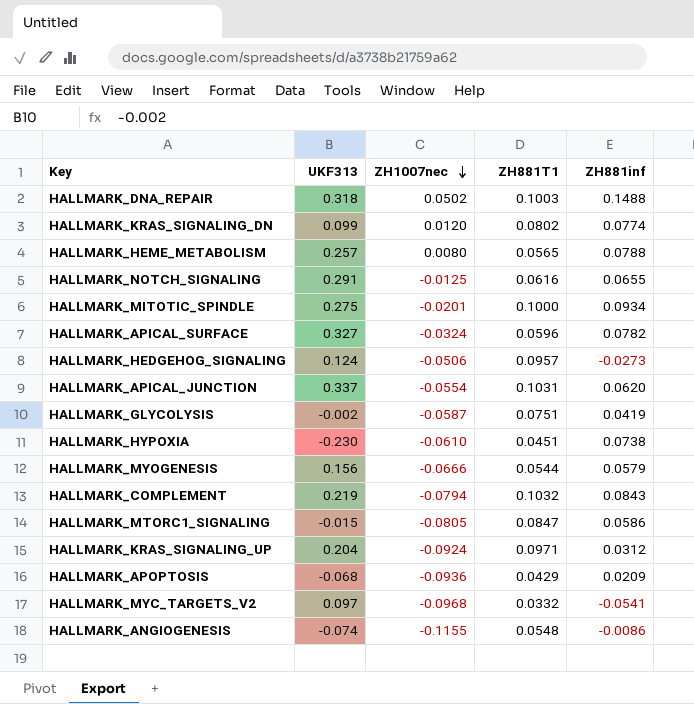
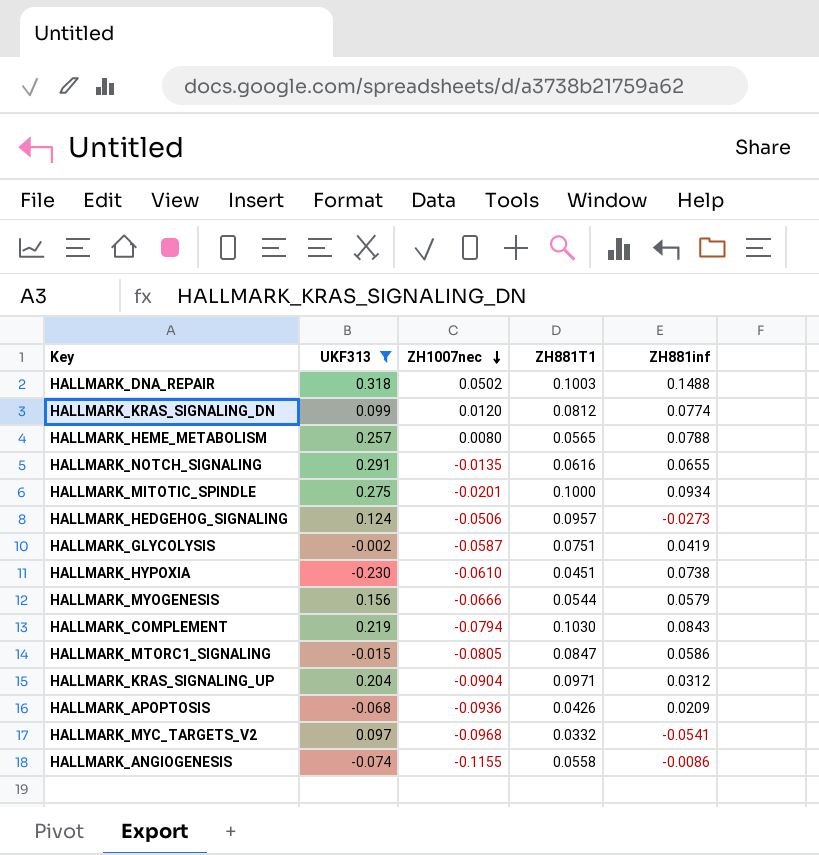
filter: none -> UKF313 <= 0.318
HALLMARK_KRAS_SIGNALING_DN | ZH881T1: 0.0802 -> 0.0812
HALLMARK_NOTCH_SIGNALING | ZH1007nec: -0.0125 -> -0.0135
HALLMARK_COMPLEMENT | ZH881T1: 0.1032 -> 0.1030
HALLMARK_KRAS_SIGNALING_UP | ZH1007nec: -0.0924 -> -0.0904
HALLMARK_APOPTOSIS | ZH881T1: 0.0429 -> 0.0426
HALLMARK_ANGIOGENESIS | ZH881T1: 0.0548 -> 0.0558

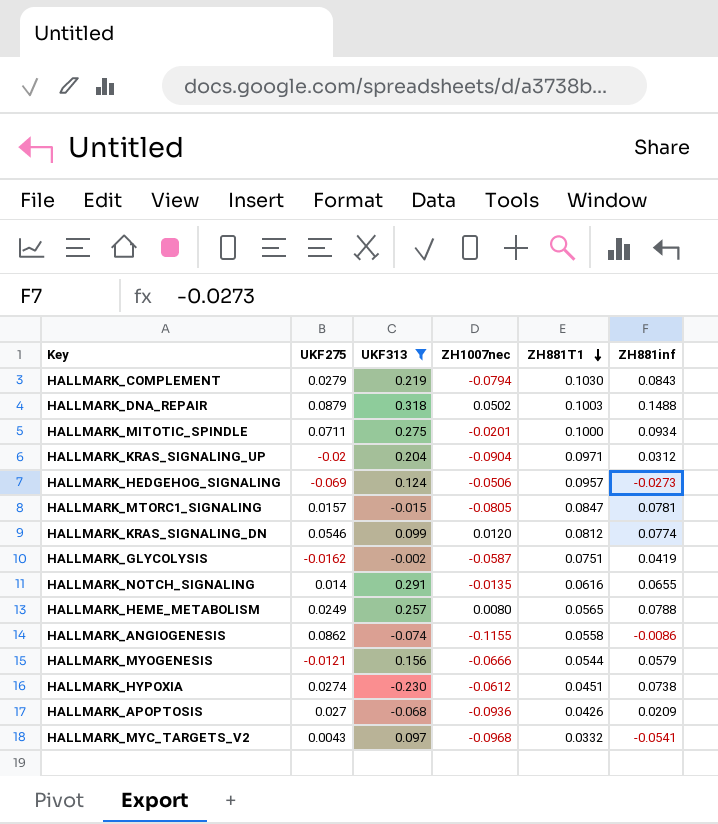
row order: ZH1007nec descending -> ZH881T1 descending
column UKF275 | position: none -> 2
HALLMARK_MTORC1_SIGNALING | ZH881inf: 0.0586 -> 0.0781
HALLMARK_HYPOXIA | ZH1007nec: -0.0610 -> -0.0612

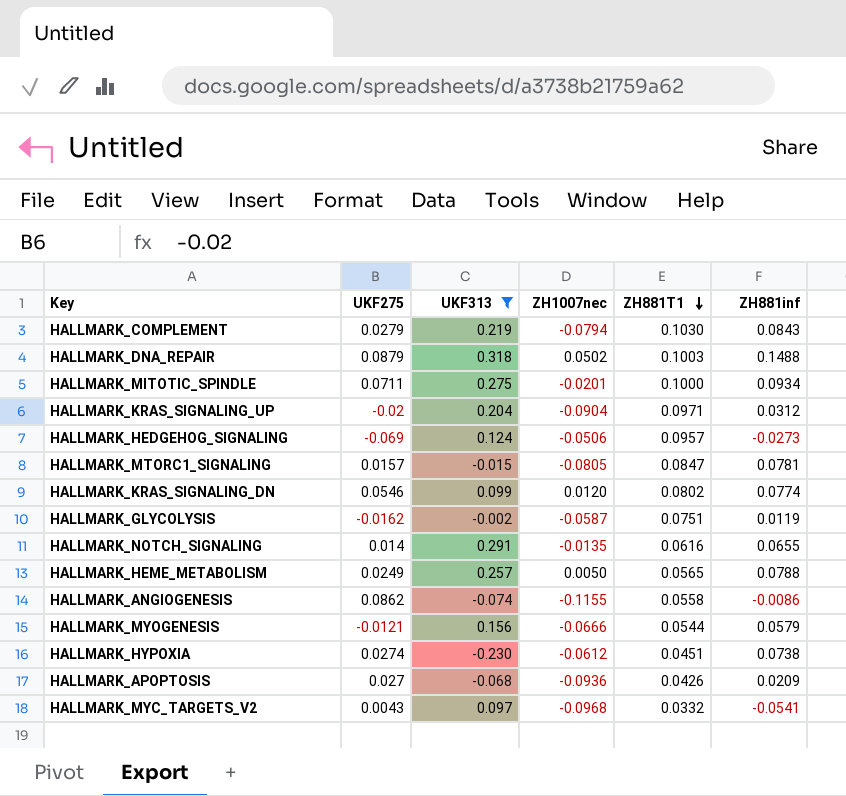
HALLMARK_KRAS_SIGNALING_DN | ZH881T1: 0.0812 -> 0.0802
HALLMARK_GLYCOLYSIS | ZH881inf: 0.0419 -> 0.0119
HALLMARK_HEME_METABOLISM | ZH1007nec: 0.0080 -> 0.0050

